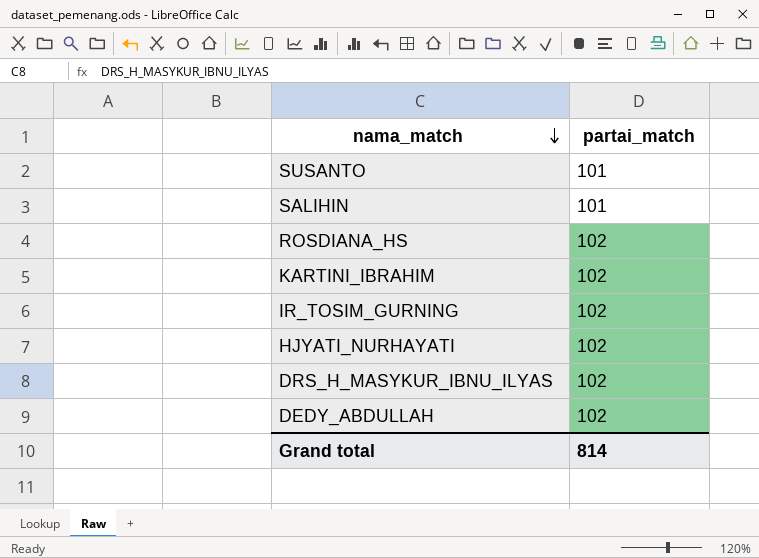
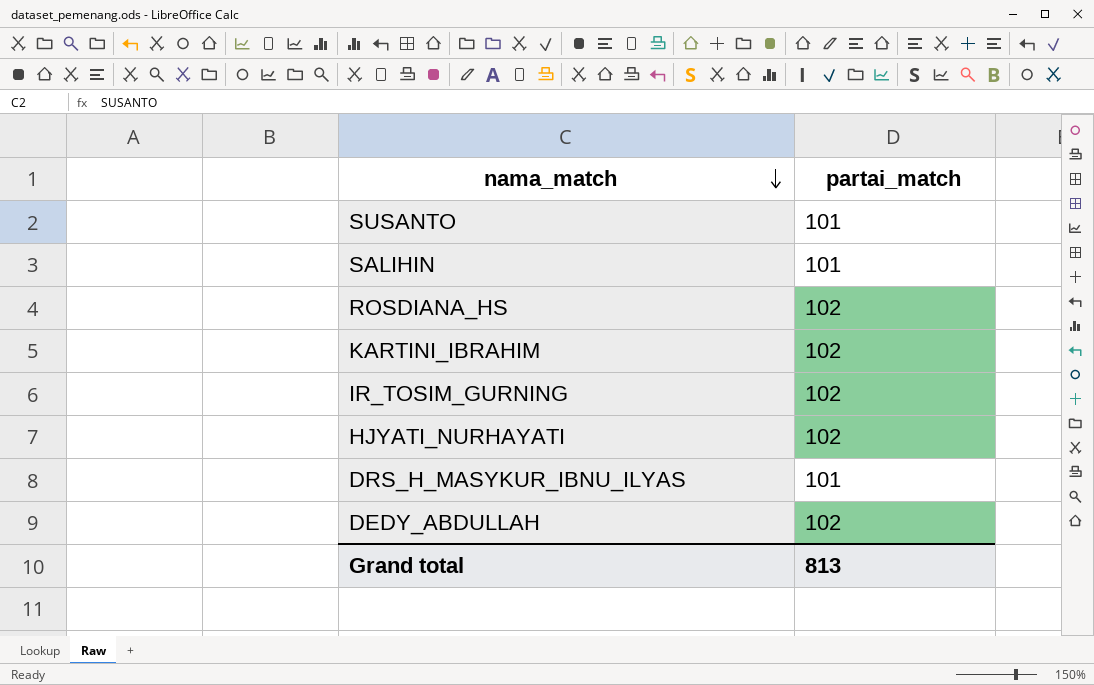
DRS_H_MASYKUR_IBNU_ILYAS | partai_match: 102 -> 101
Grand total | partai_match: 814 -> 813

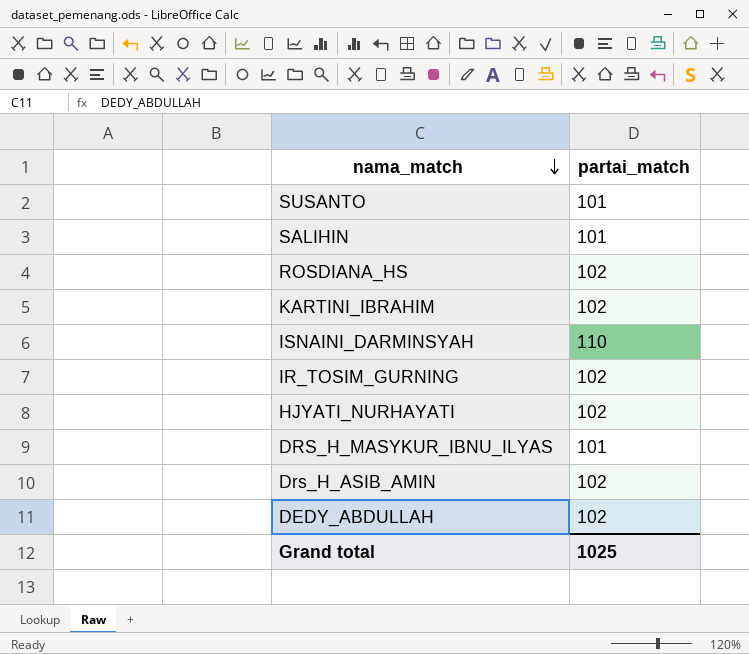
row ISNAINI_DARMINSYAH: none -> 110
row Drs_H_ASIB_AMIN: none -> 102
Grand total | partai_match: 813 -> 1025

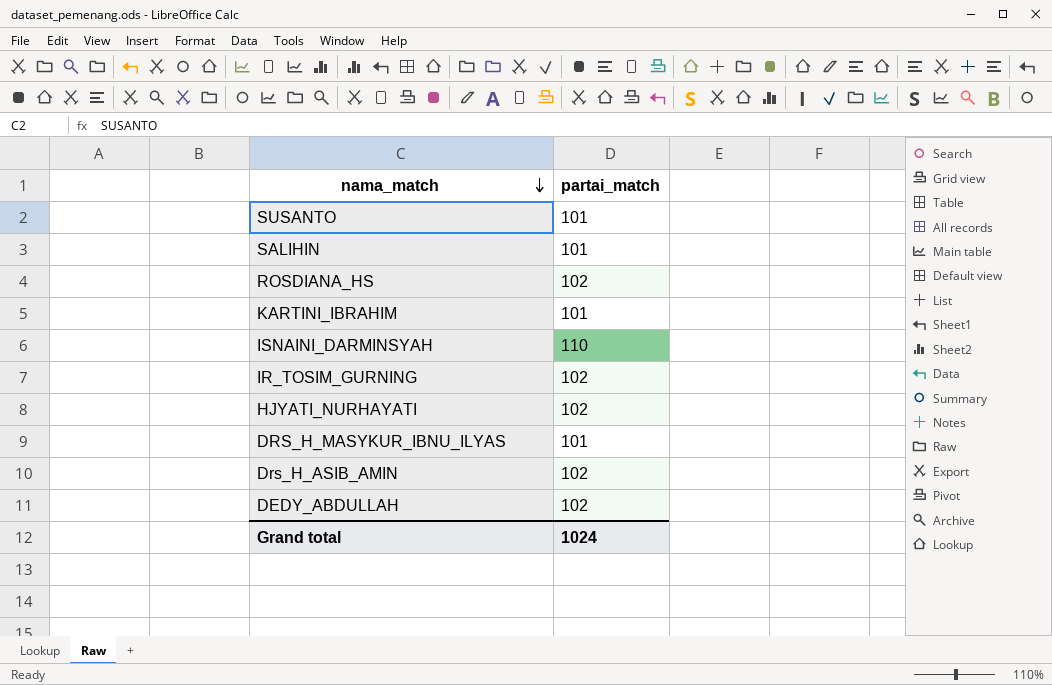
KARTINI_IBRAHIM | partai_match: 102 -> 101
Grand total | partai_match: 1025 -> 1024

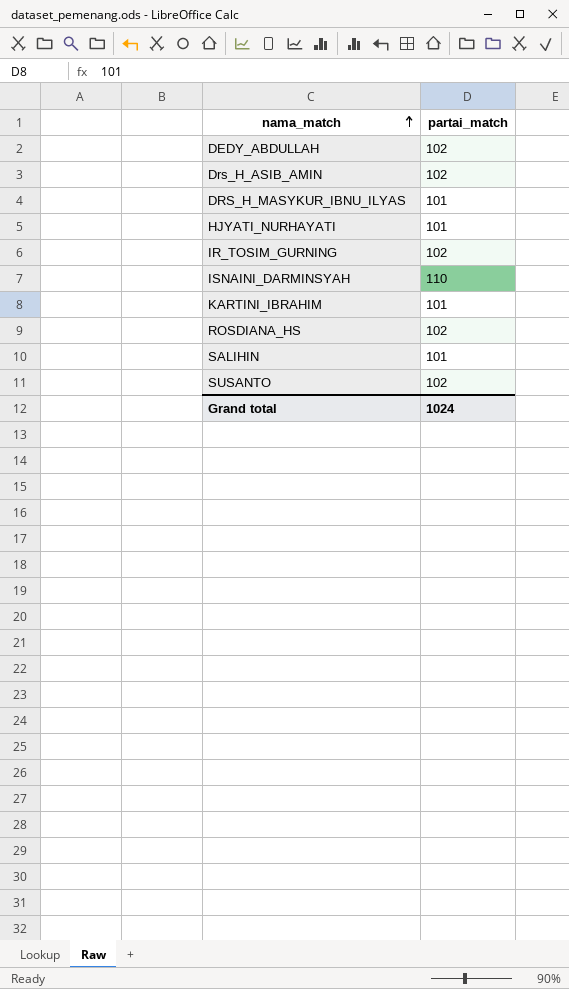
row order: nama_match descending -> nama_match ascending
HJYATI_NURHAYATI | partai_match: 102 -> 101
SUSANTO | partai_match: 101 -> 102

